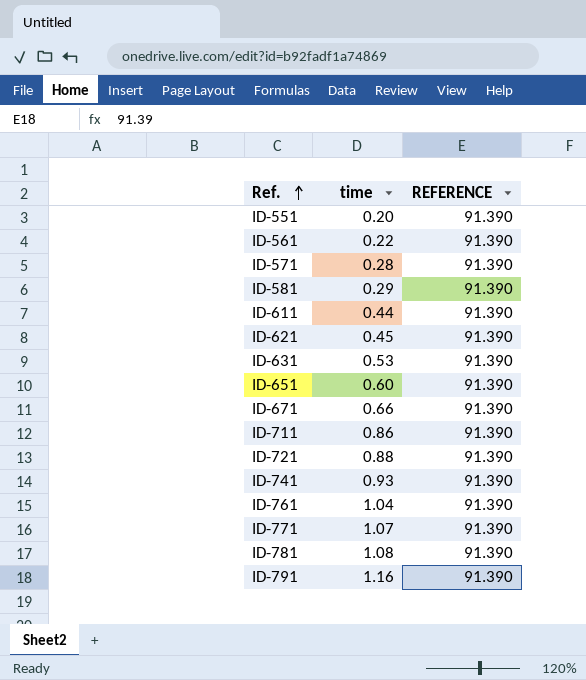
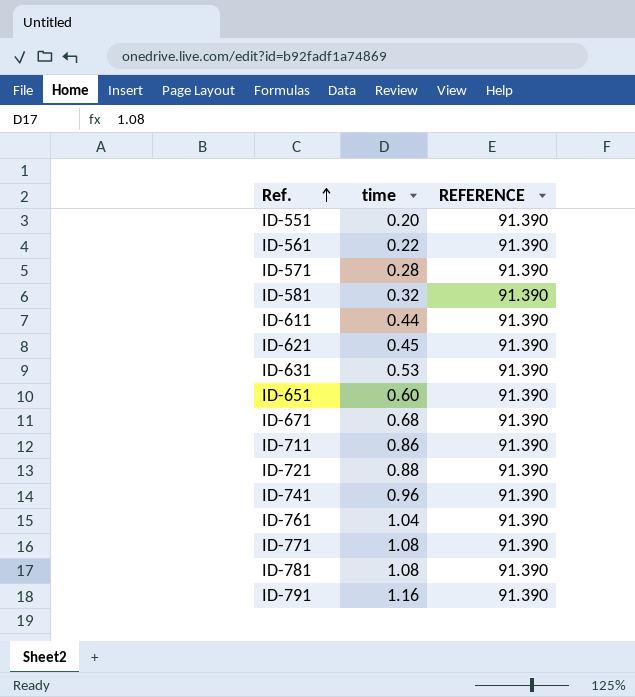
ID-581 | time: 0.29 -> 0.32
ID-671 | time: 0.66 -> 0.68
ID-741 | time: 0.93 -> 0.96
ID-771 | time: 1.07 -> 1.08

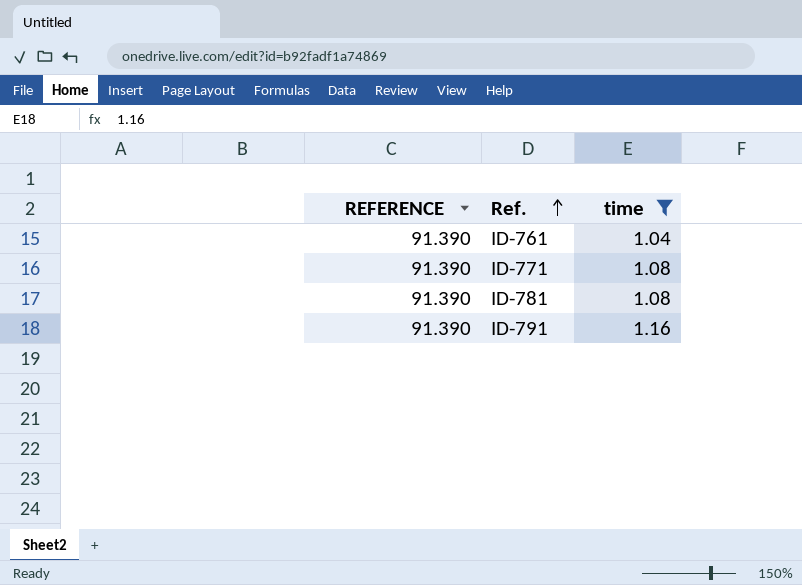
filter: none -> time >= 1.04
column REFERENCE | position: 3 -> 1

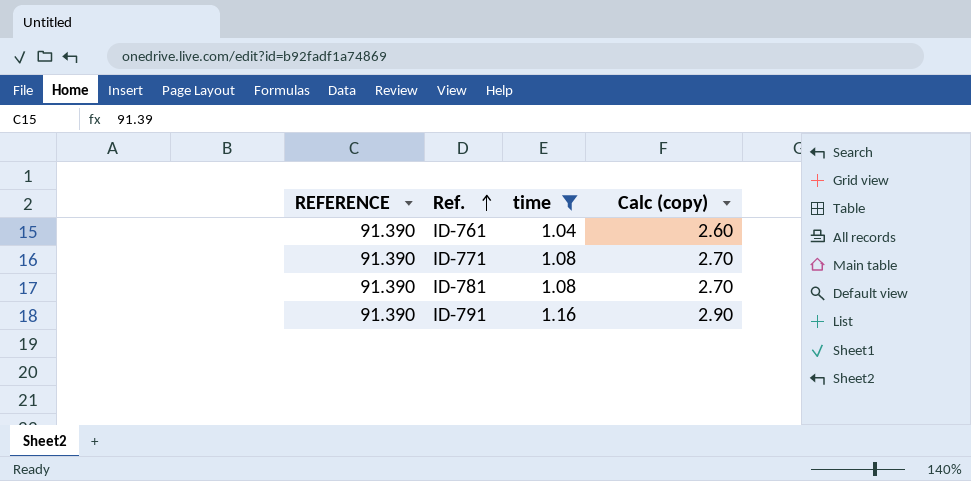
column Calc (copy) | formula: none -> [time] * 2.5

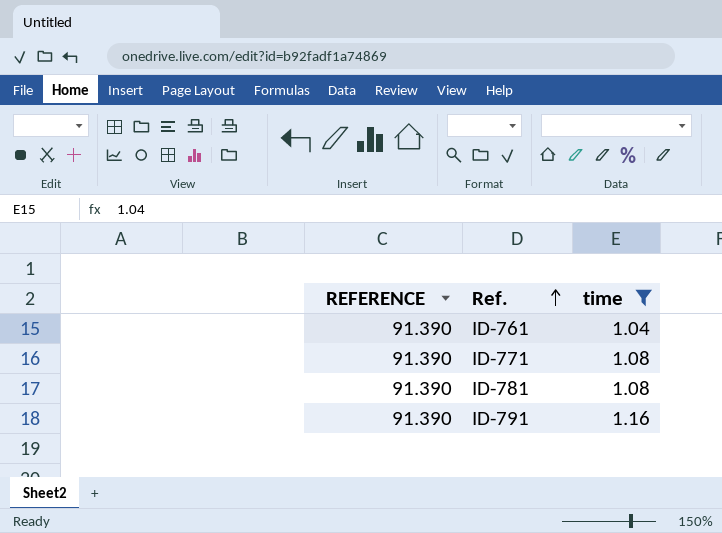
column Calc (copy) | formula: [time] * 2.5 -> none

